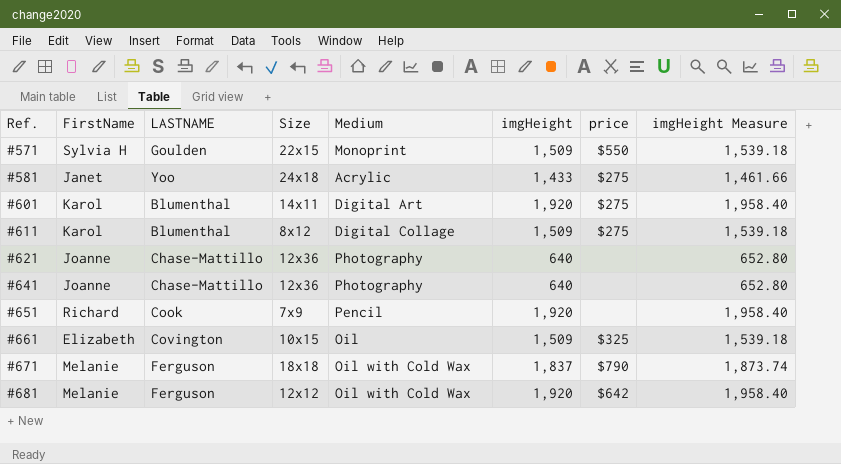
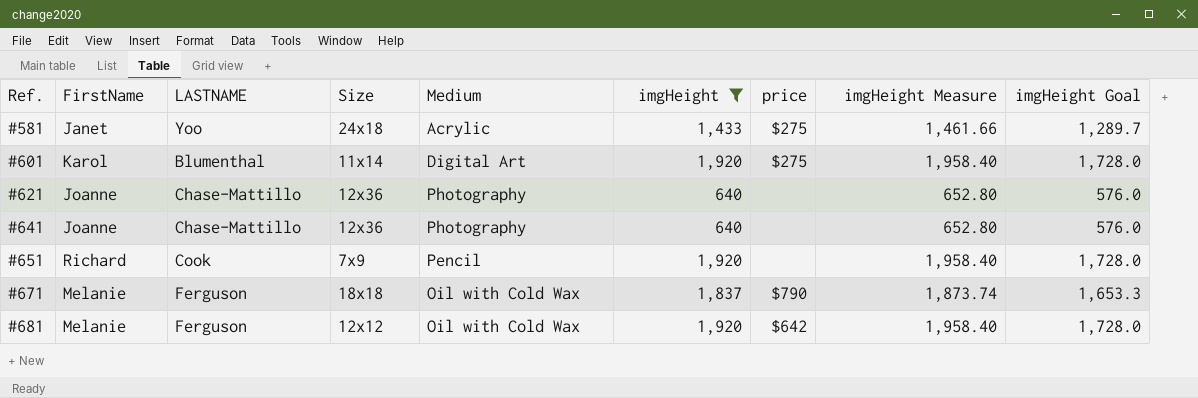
filter: none -> imgHeight != 1,509
column imgHeight Goal | formula: none -> [imgHeight] * 0.9
#601 | Size: 14x11 -> 11x14

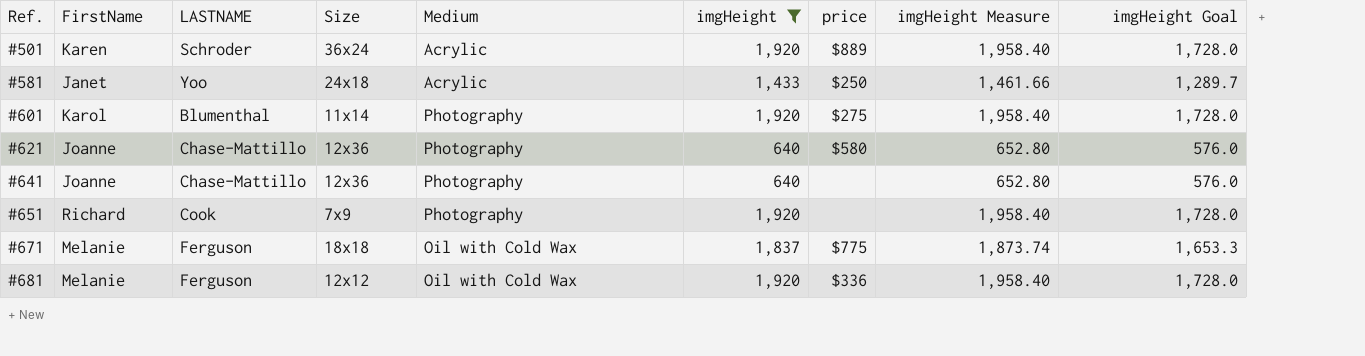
row #501: none -> Karen | Schroder | 36x24 | Acrylic | 1,920 | $889 | 1,958.40 | 1,728.0
#581 | price: $275 -> $250
#601 | Medium: Digital Art -> Photography
#621 | price: none -> $580
#651 | Medium: Pencil -> Photography
#671 | price: $790 -> $775
#681 | price: $642 -> $336

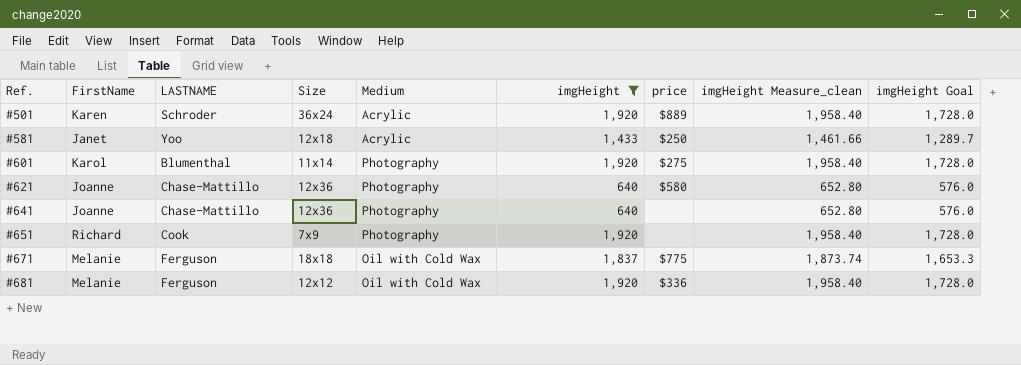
column name: imgHeight Measure -> imgHeight Measure_clean
#581 | Size: 24x18 -> 12x18

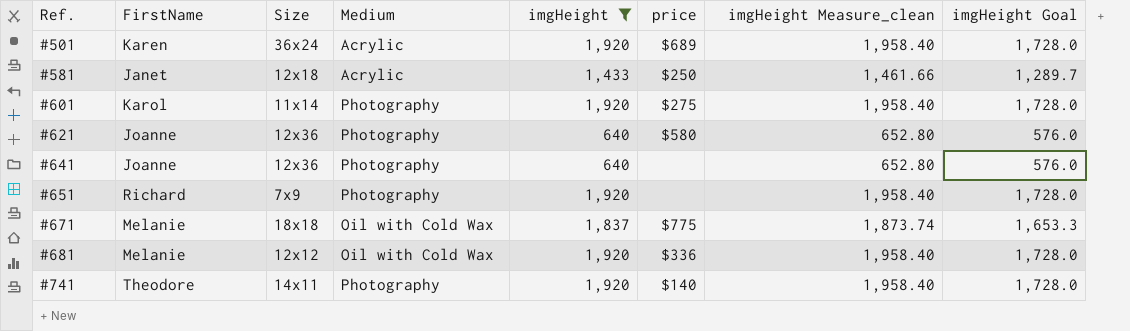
column LASTNAME | position: 3 -> none
#501 | price: $889 -> $689
row #741: none -> Theodore | 14x11 | Photography | 1,920 | $140 | 1,958.40 | 1,728.0

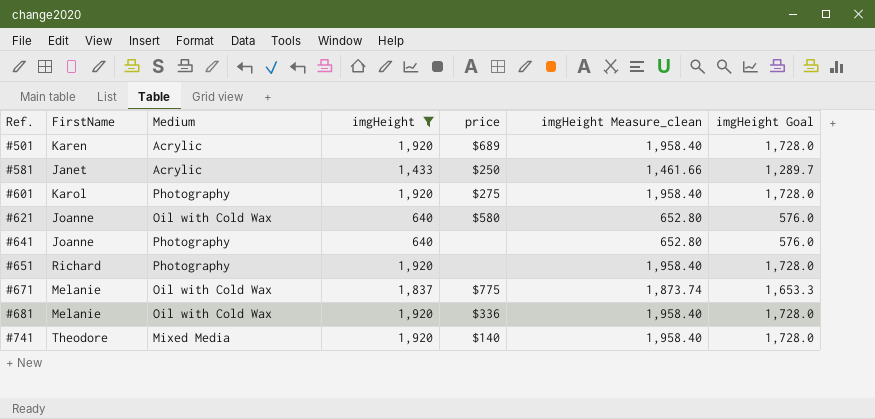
column Size | position: 3 -> none
#621 | Medium: Photography -> Oil with Cold Wax
#741 | Medium: Photography -> Mixed Media

